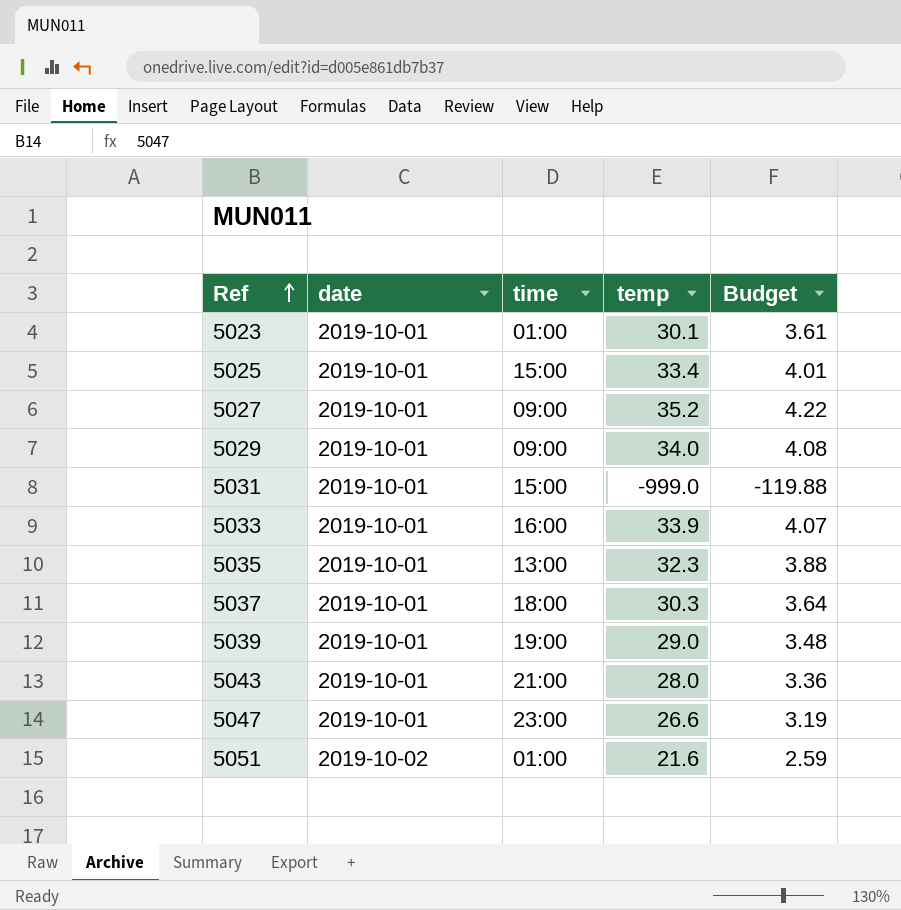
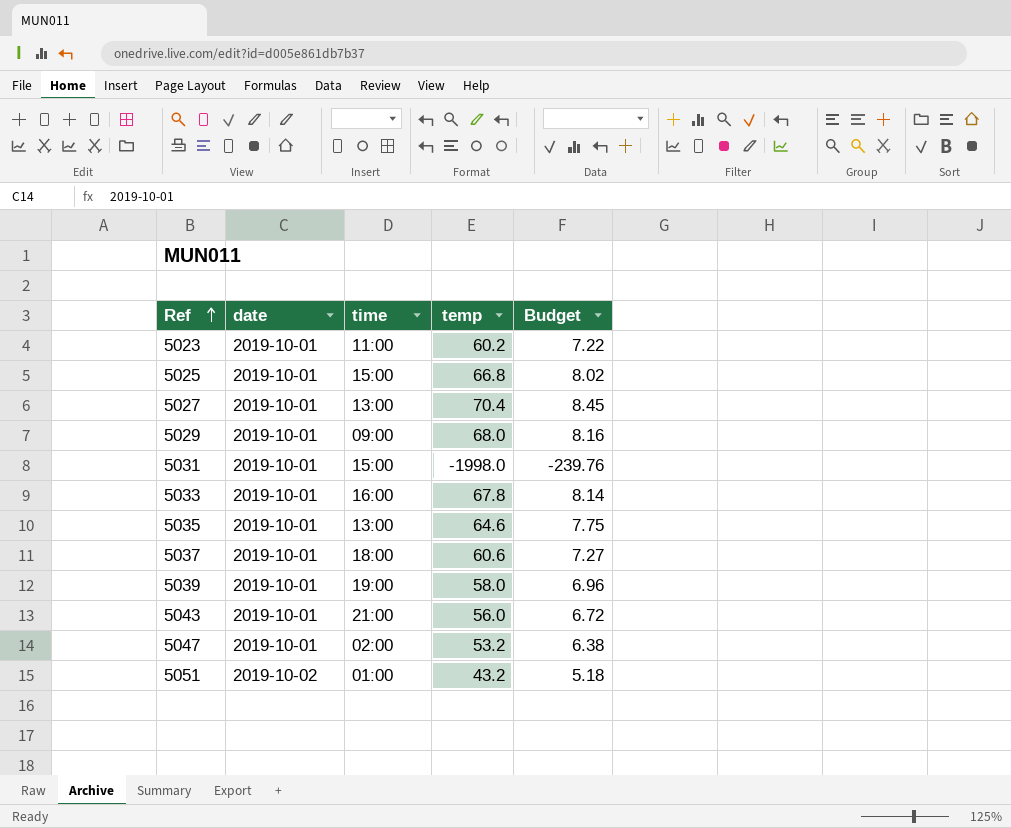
5023 | time: 01:00 -> 11:00
5023 | temp: 30.1 -> 60.2
5023 | Budget: 3.61 -> 7.22
5025 | temp: 33.4 -> 66.8
5025 | Budget: 4.01 -> 8.02
5027 | time: 09:00 -> 13:00
5027 | temp: 35.2 -> 70.4
5027 | Budget: 4.22 -> 8.45
5029 | temp: 34.0 -> 68.0
5029 | Budget: 4.08 -> 8.16
5031 | temp: -999.0 -> -1998.0
5031 | Budget: -119.88 -> -239.76
5033 | temp: 33.9 -> 67.8
5033 | Budget: 4.07 -> 8.14
5035 | temp: 32.3 -> 64.6
5035 | Budget: 3.88 -> 7.75
5037 | temp: 30.3 -> 60.6
5037 | Budget: 3.64 -> 7.27
5039 | temp: 29.0 -> 58.0
5039 | Budget: 3.48 -> 6.96
5043 | temp: 28.0 -> 56.0
5043 | Budget: 3.36 -> 6.72
5047 | time: 23:00 -> 02:00
5047 | temp: 26.6 -> 53.2
5047 | Budget: 3.19 -> 6.38
5051 | temp: 21.6 -> 43.2
5051 | Budget: 2.59 -> 5.18

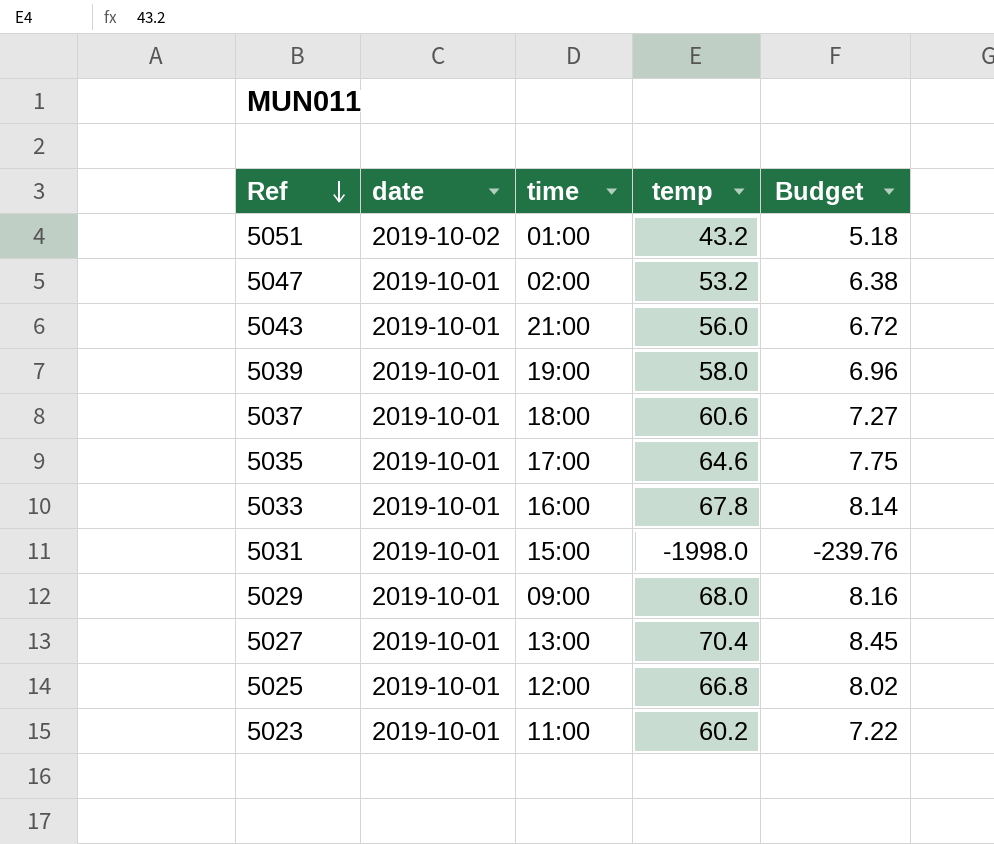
row order: Ref ascending -> Ref descending
5035 | time: 13:00 -> 17:00
5025 | time: 15:00 -> 12:00

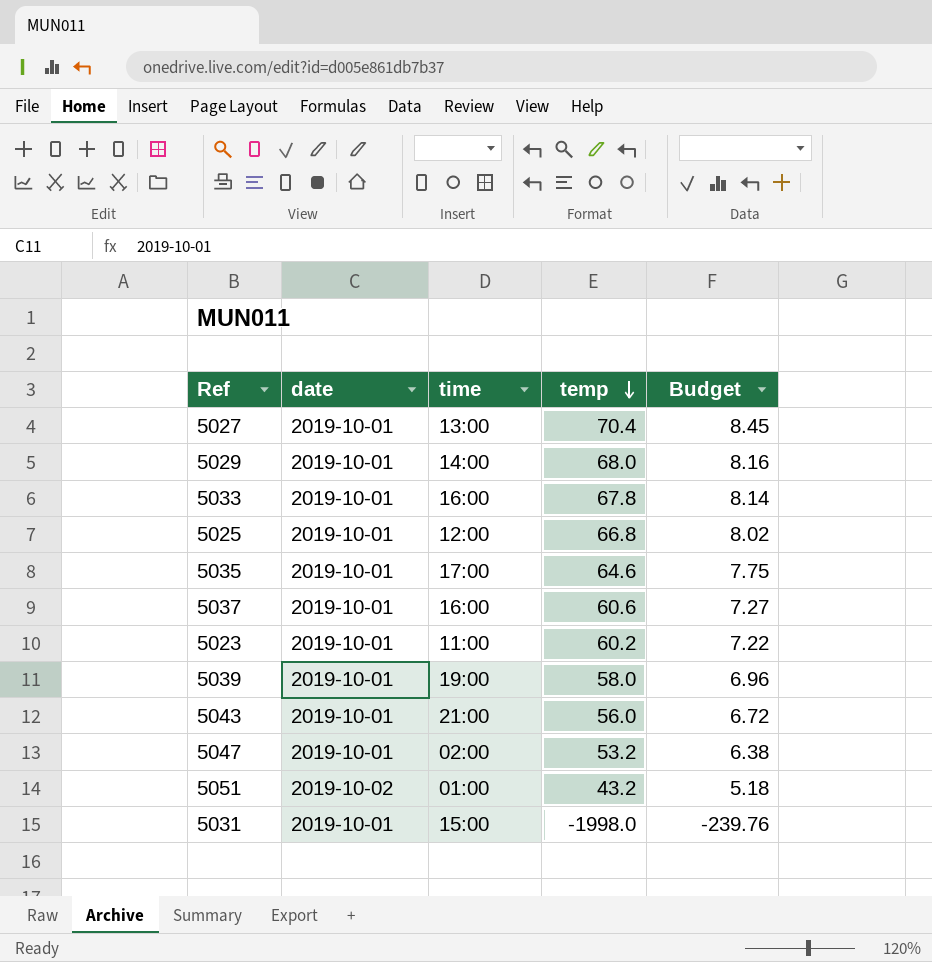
row order: Ref descending -> temp descending
5029 | time: 09:00 -> 14:00
5037 | time: 18:00 -> 16:00

